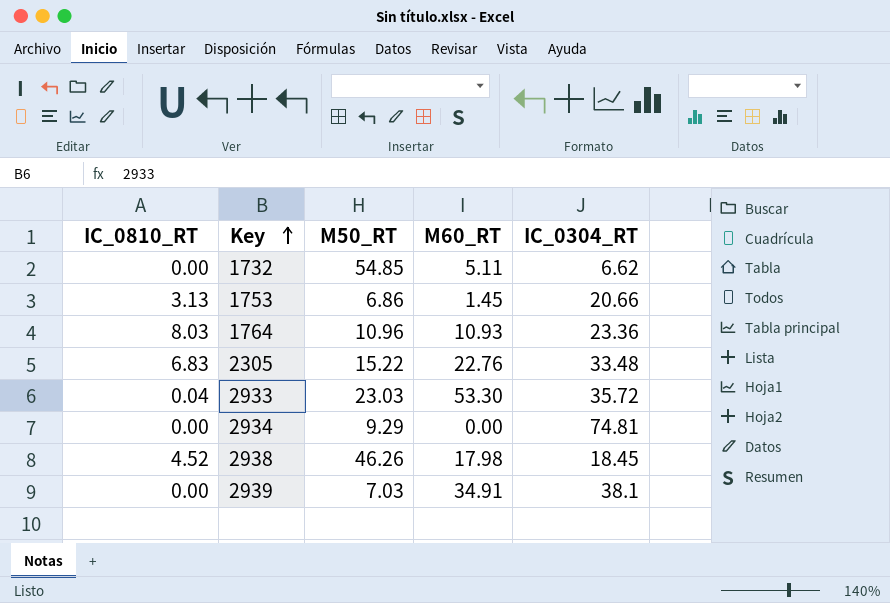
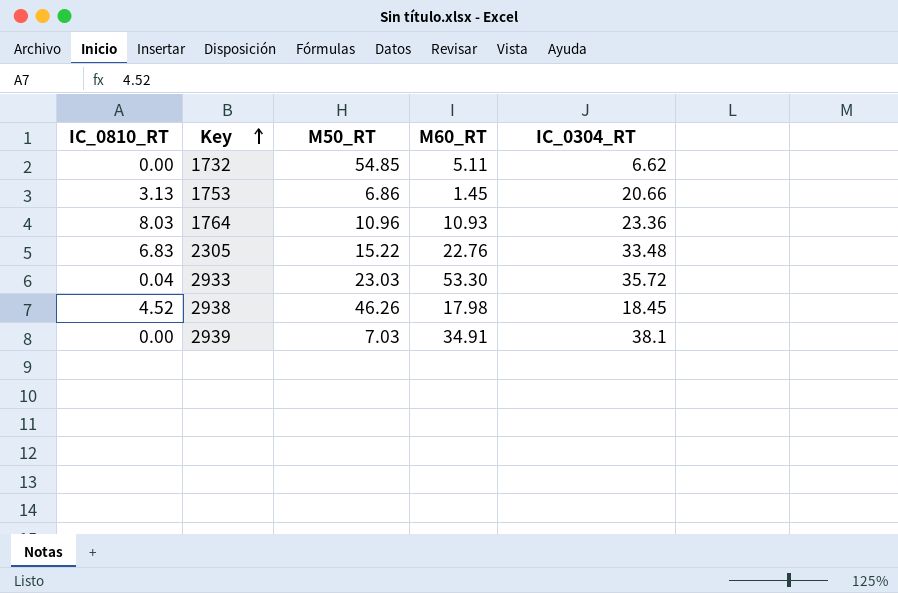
row 2934: 0.00 | 9.29 | 0.00 | 74.81 -> none

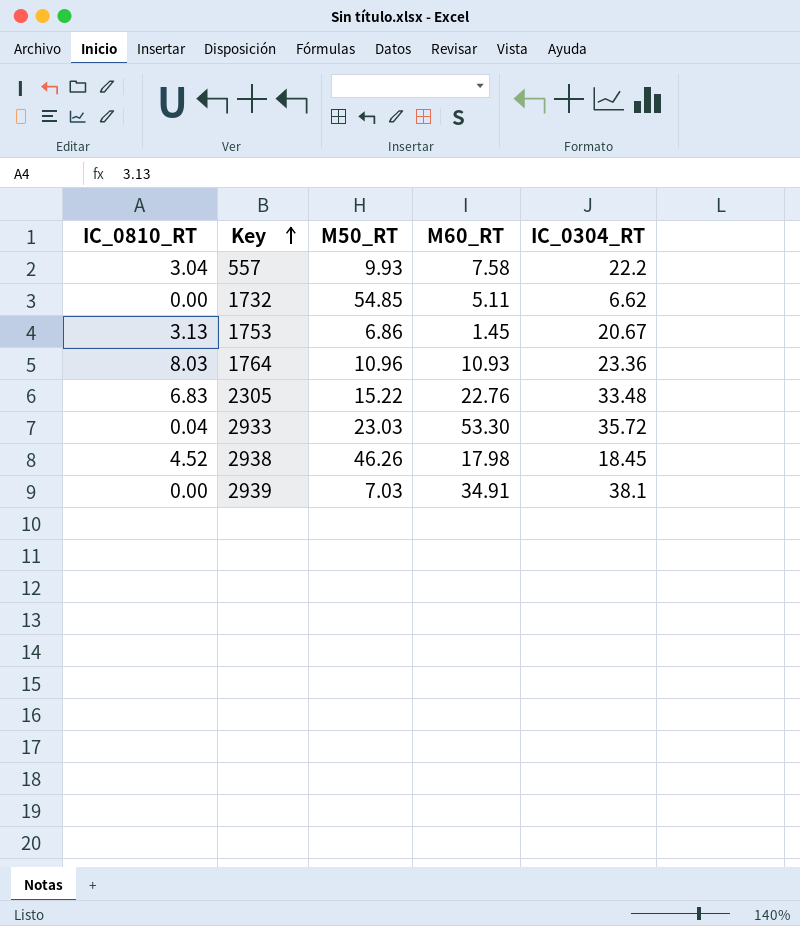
row 557: none -> 3.04 | 9.93 | 7.58 | 22.2
1753 | IC_0304_RT: 20.66 -> 20.67

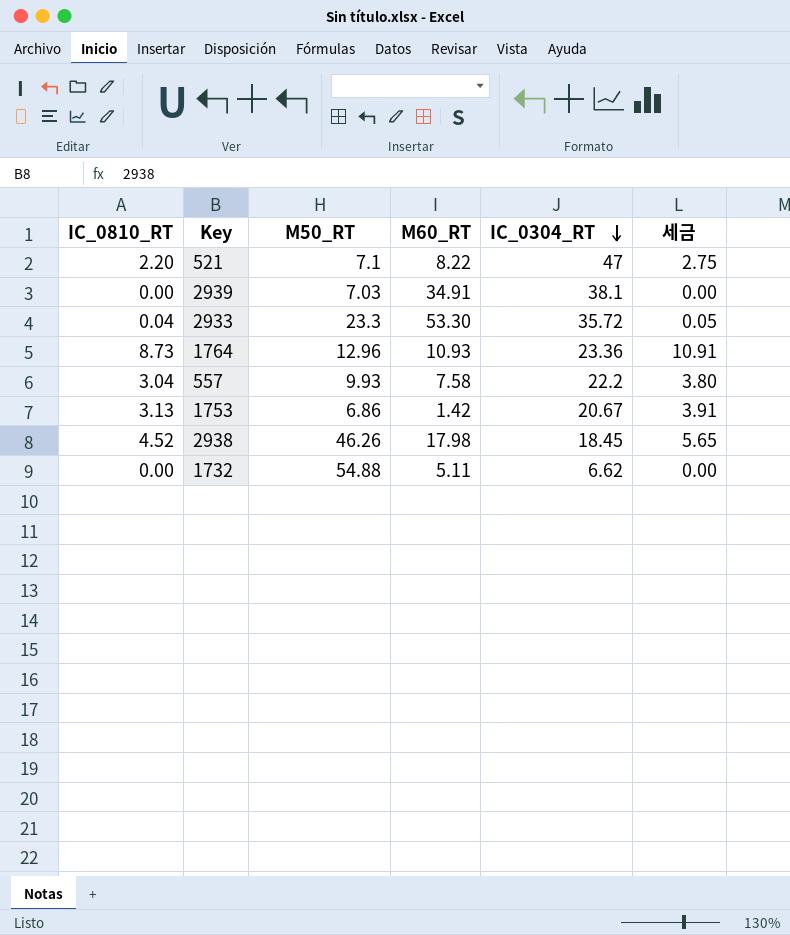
row order: Key ascending -> IC_0304_RT descending
column 세금 | formula: none -> [IC_0810_RT] * 1.25
row 2305: 6.83 | 15.22 | 22.76 | 33.48 -> none
row 521: none -> 2.20 | 7.1 | 8.22 | 47 | 2.75
2933 | M50_RT: 23.03 -> 23.3
1764 | IC_0810_RT: 8.03 -> 8.73
1764 | M50_RT: 10.96 -> 12.96
1753 | M60_RT: 1.45 -> 1.42
1732 | M50_RT: 54.85 -> 54.88

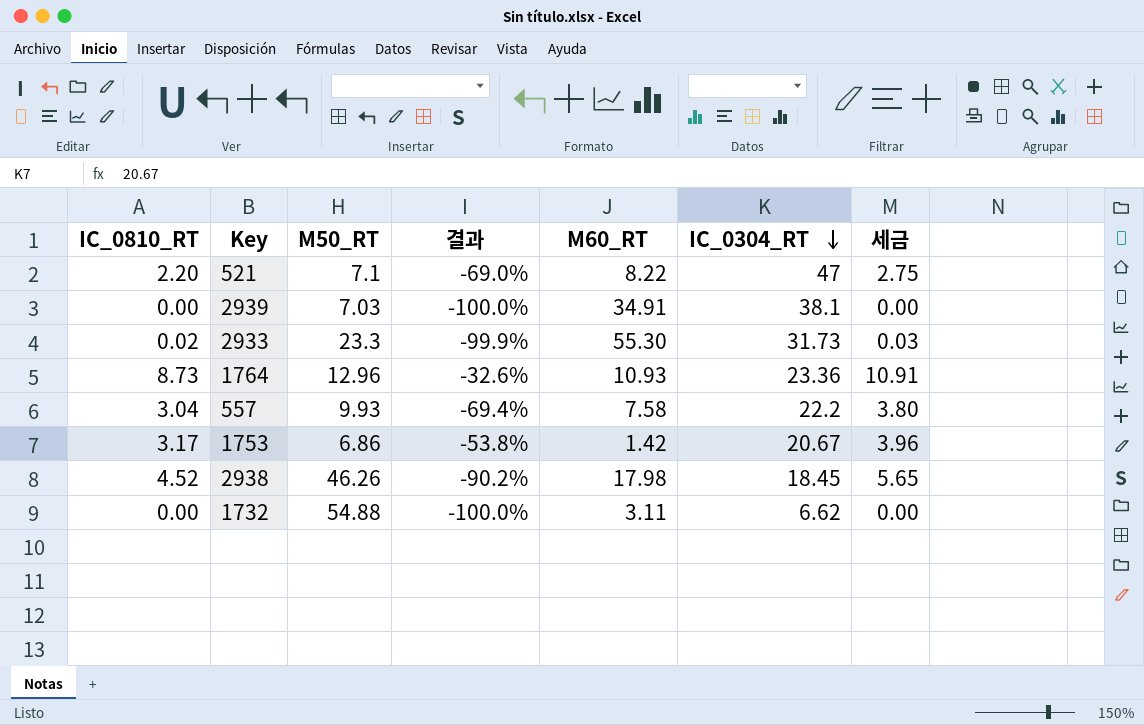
column 결과 | formula: none -> ([IC_0810_RT] - [M50_RT]) / [M50_RT]
2933 | IC_0810_RT: 0.04 -> 0.02
2933 | M60_RT: 53.30 -> 55.30
2933 | IC_0304_RT: 35.72 -> 31.73
2933 | 세금: 0.05 -> 0.03
1753 | IC_0810_RT: 3.13 -> 3.17
1753 | 세금: 3.91 -> 3.96
1732 | M60_RT: 5.11 -> 3.11

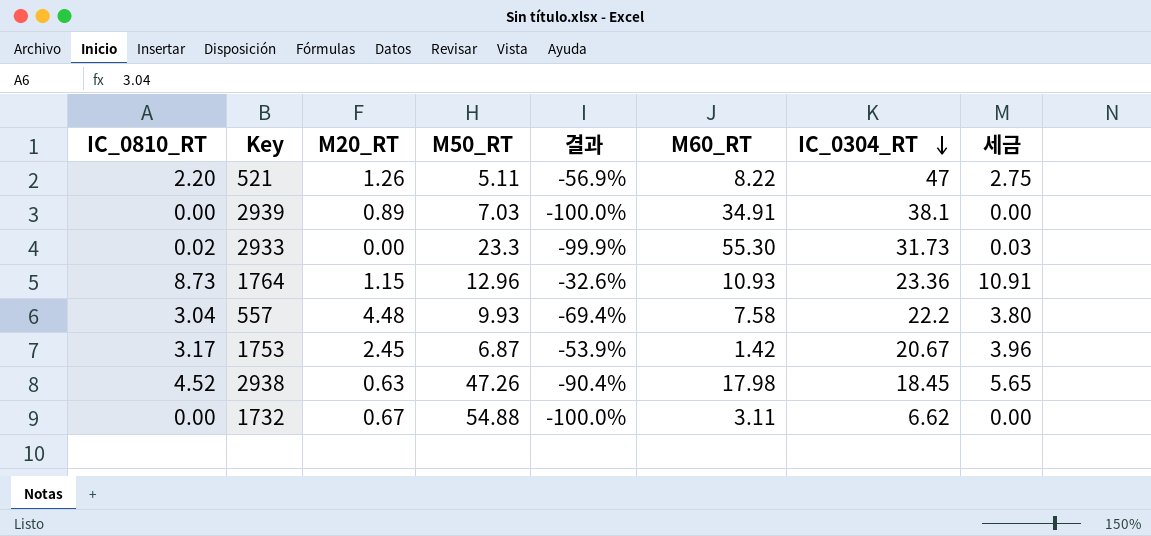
column M20_RT | position: none -> 3
521 | M50_RT: 7.1 -> 5.11
521 | 결과: -69.0% -> -56.9%
1753 | M50_RT: 6.86 -> 6.87
1753 | 결과: -53.8% -> -53.9%
2938 | M50_RT: 46.26 -> 47.26
2938 | 결과: -90.2% -> -90.4%

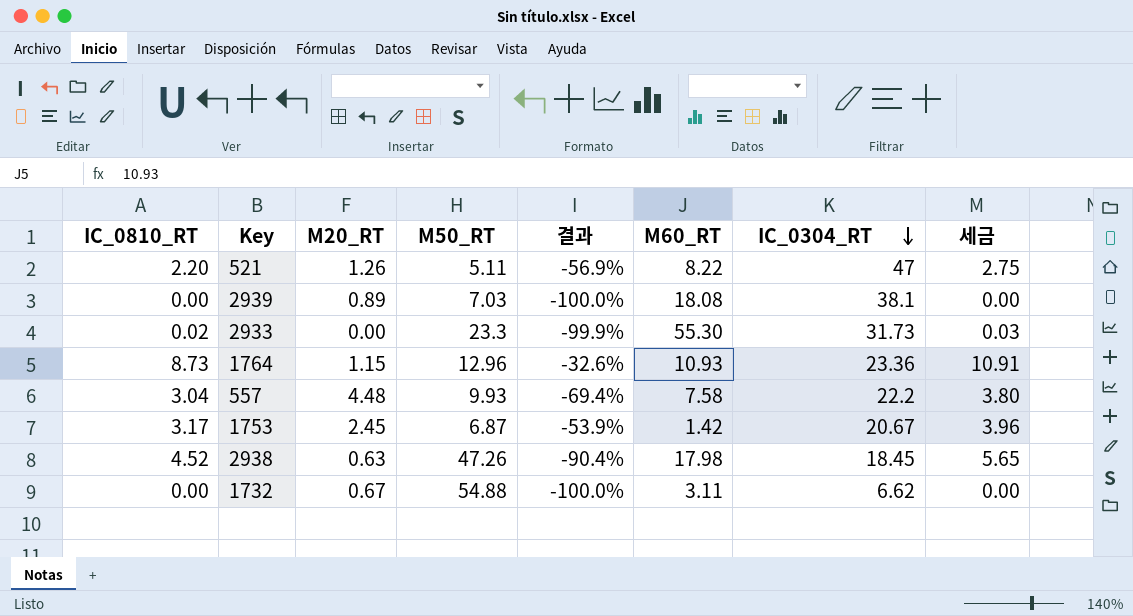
2939 | M60_RT: 34.91 -> 18.08

